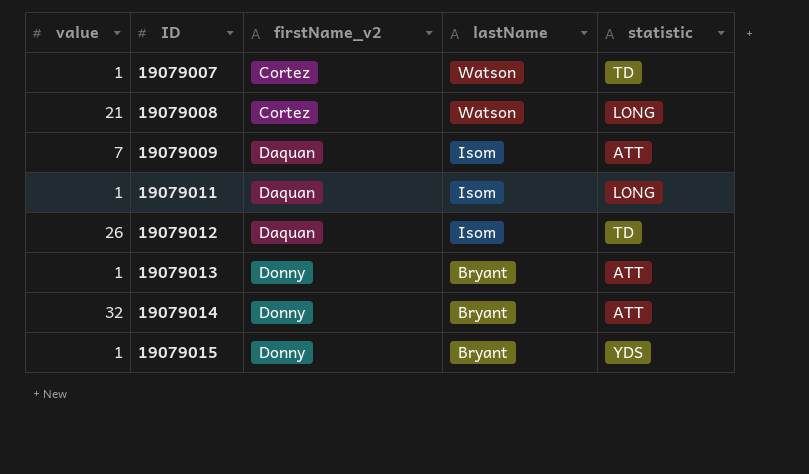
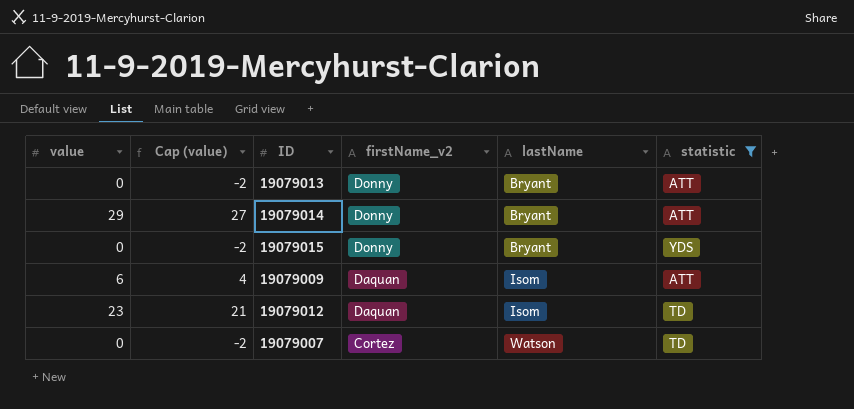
filter: none -> statistic != LONG
row order: ID ascending -> firstName_v2 descending
column Cap (value) | formula: none -> [value] - 2
19079013 | value: 1 -> 0
19079014 | value: 32 -> 29
19079015 | value: 1 -> 0
19079009 | value: 7 -> 6
19079012 | value: 26 -> 23
19079007 | value: 1 -> 0

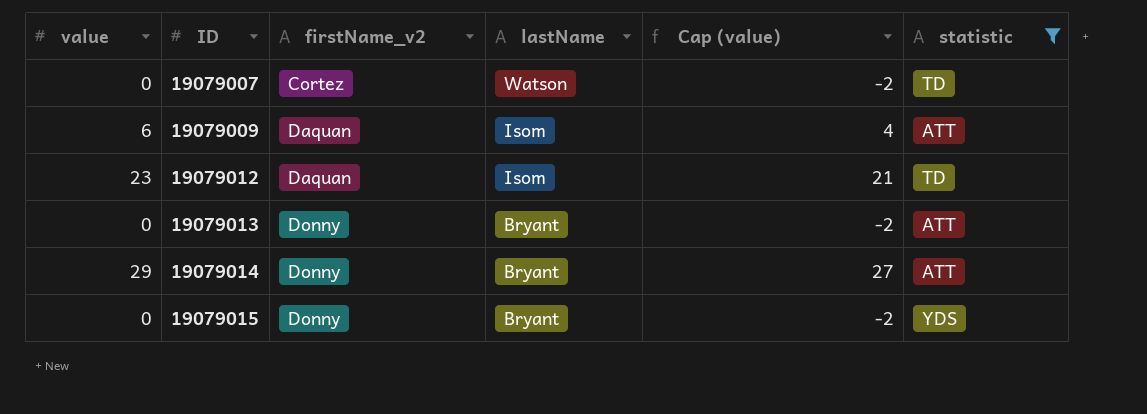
row order: firstName_v2 descending -> ID ascending
column Cap (value) | position: 2 -> 5

